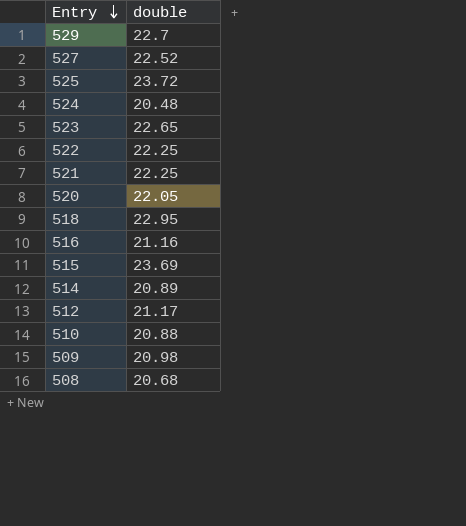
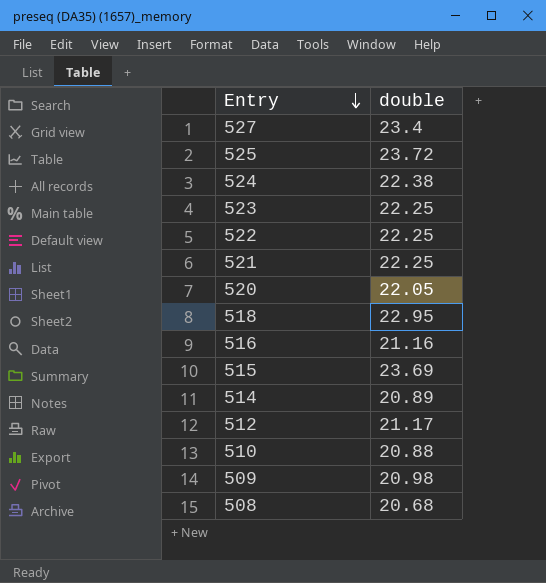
row 529: 22.7 -> none
527 | double: 22.52 -> 23.4
524 | double: 20.48 -> 22.38
523 | double: 22.65 -> 22.25

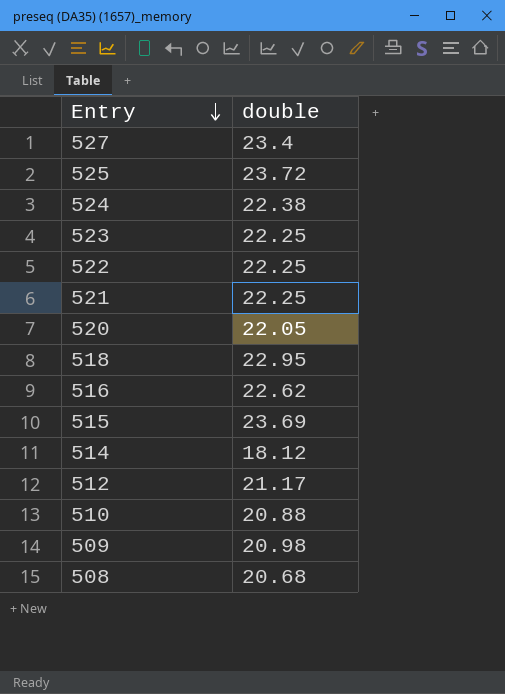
516 | double: 21.16 -> 22.62
514 | double: 20.89 -> 18.12

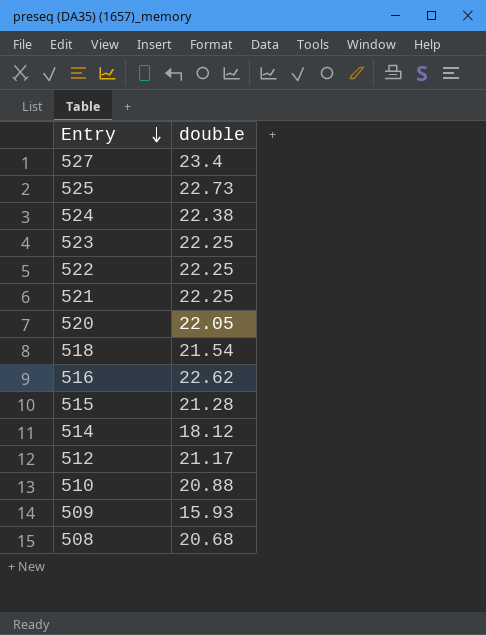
525 | double: 23.72 -> 22.73
518 | double: 22.95 -> 21.54
515 | double: 23.69 -> 21.28
509 | double: 20.98 -> 15.93

